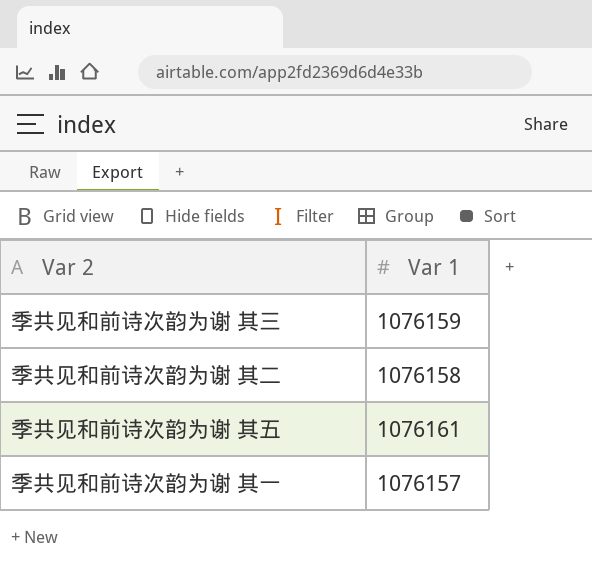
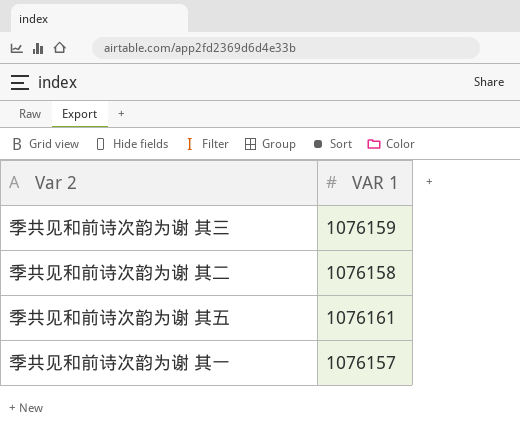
column name: Var 1 -> VAR 1

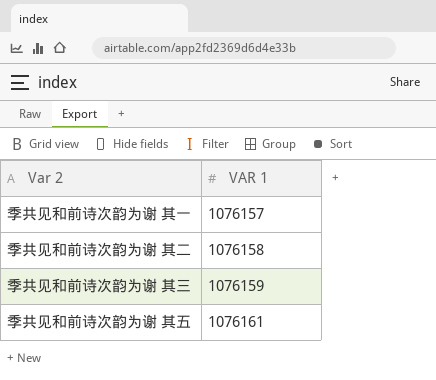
row order: none -> VAR 1 ascending

